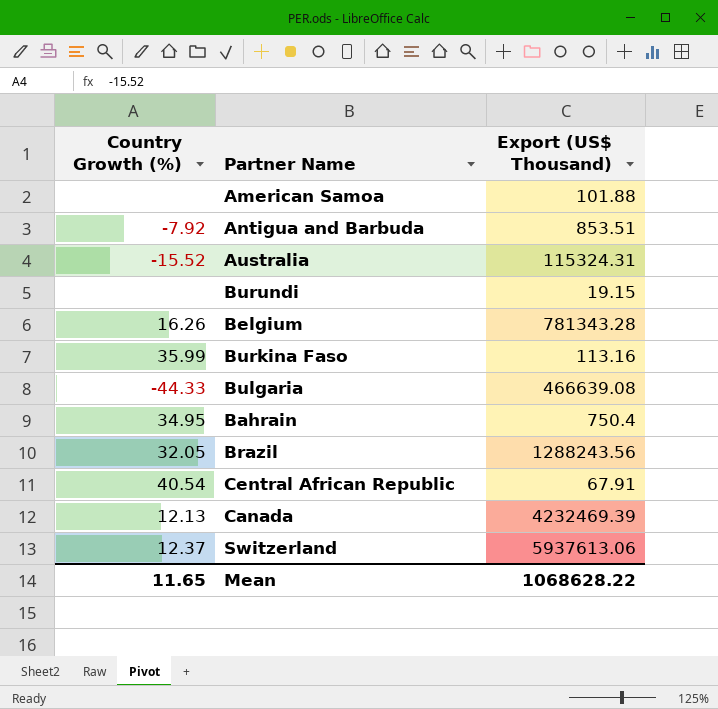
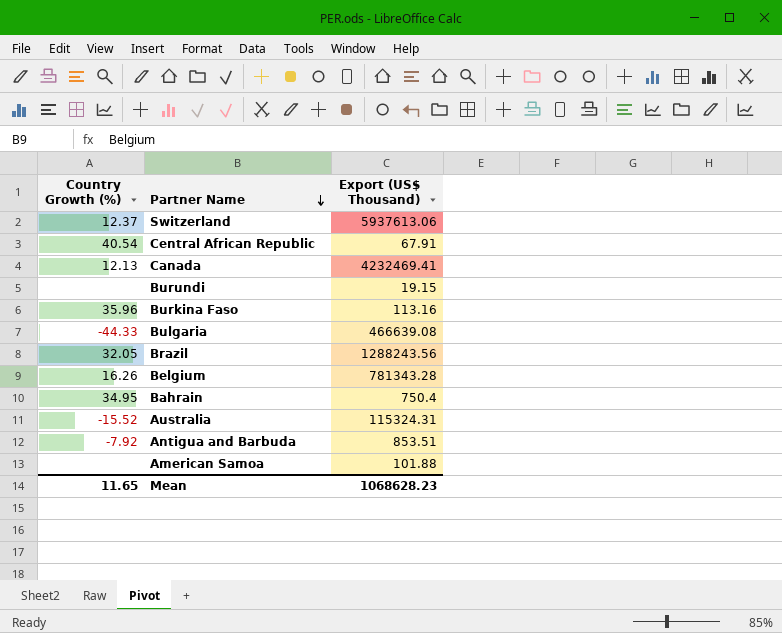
row order: none -> Partner Name descending
Canada | Export (US$ Thousand): 4232469.39 -> 4232469.41
Burkina Faso | Country Growth (%): 35.99 -> 35.96
Mean | Export (US$ Thousand): 1068628.22 -> 1068628.23

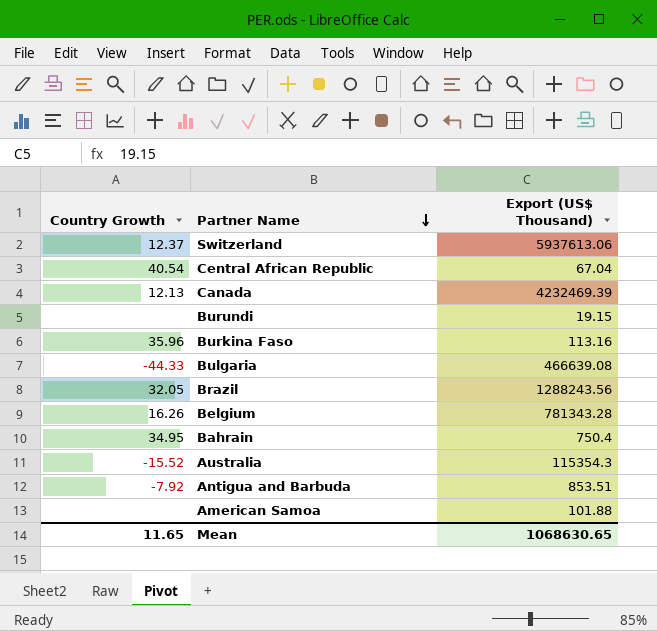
column name: Country Growth (%) -> Country Growth
Central African Republic | Export (US$ Thousand): 67.91 -> 67.04
Canada | Export (US$ Thousand): 4232469.41 -> 4232469.39
Australia | Export (US$ Thousand): 115324.31 -> 115354.3
Mean | Export (US$ Thousand): 1068628.23 -> 1068630.65

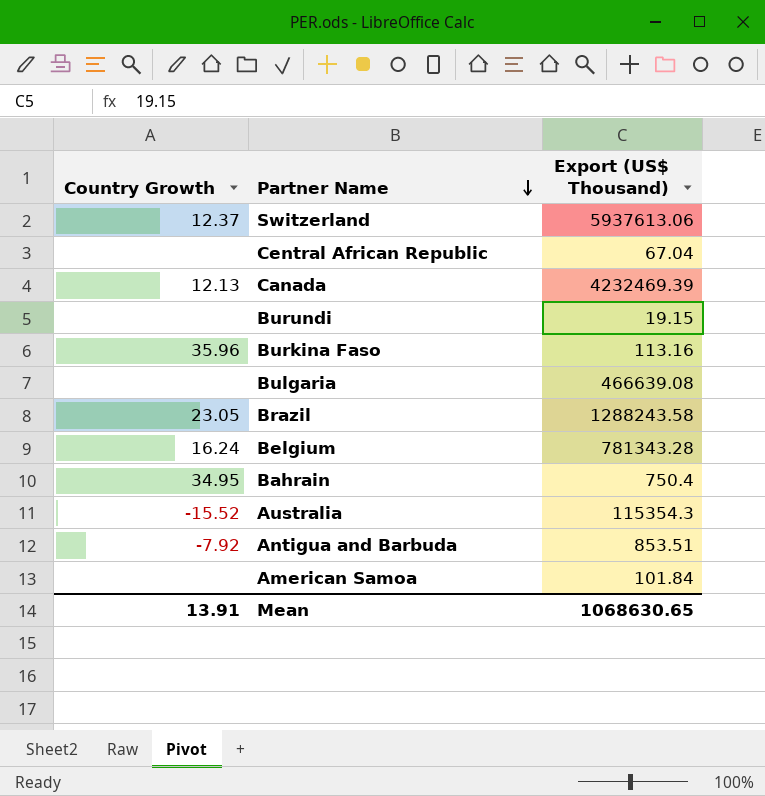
Central African Republic | Country Growth: 40.54 -> none
Bulgaria | Country Growth: -44.33 -> none
Brazil | Country Growth: 32.05 -> 23.05
Brazil | Export (US$ Thousand): 1288243.56 -> 1288243.58
Belgium | Country Growth: 16.26 -> 16.24
American Samoa | Export (US$ Thousand): 101.88 -> 101.84
Mean | Country Growth: 11.65 -> 13.91

